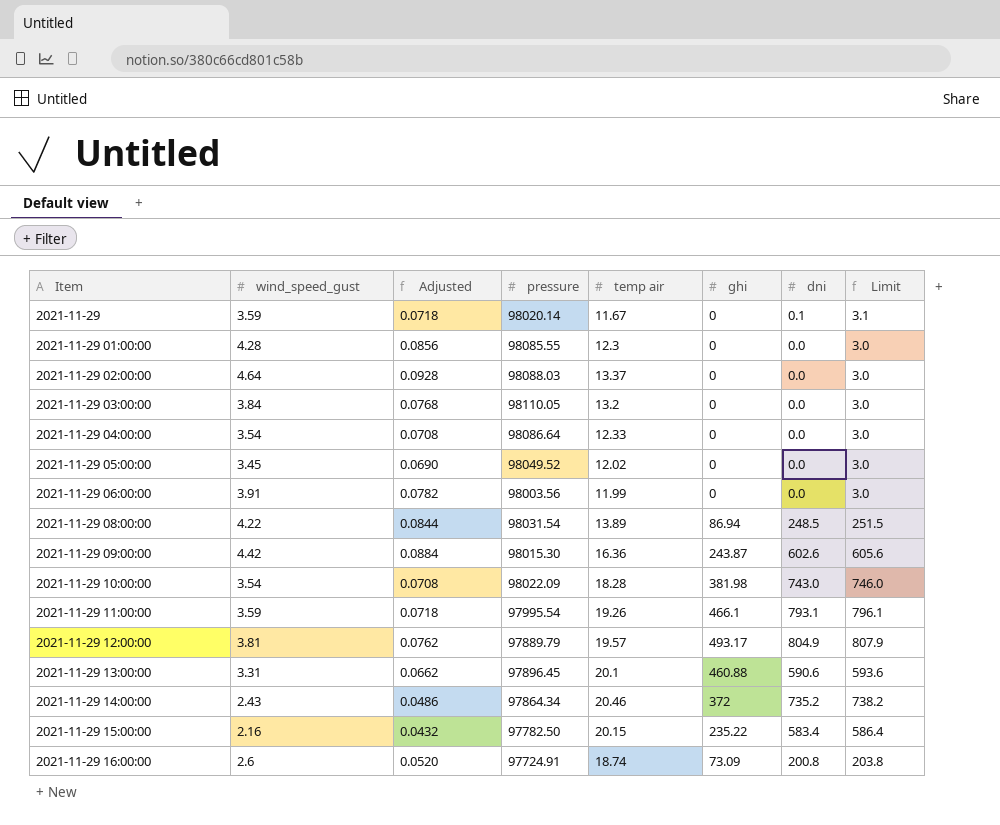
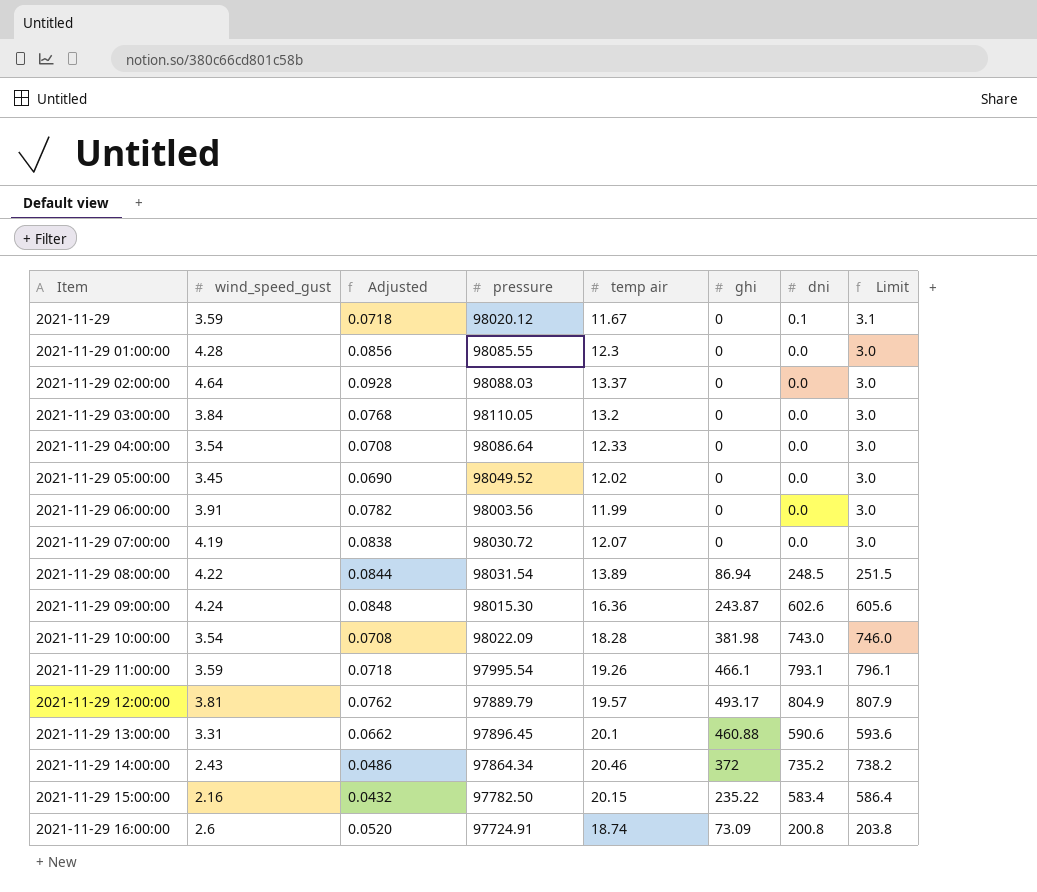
2021-11-29 | pressure: 98020.14 -> 98020.12
row 2021-11-29 07:00:00: none -> 4.19 | 0.0838 | 98030.72 | 12.07 | 0 | 0.0 | 3.0
2021-11-29 09:00:00 | wind_speed_gust: 4.42 -> 4.24
2021-11-29 09:00:00 | Adjusted: 0.0884 -> 0.0848

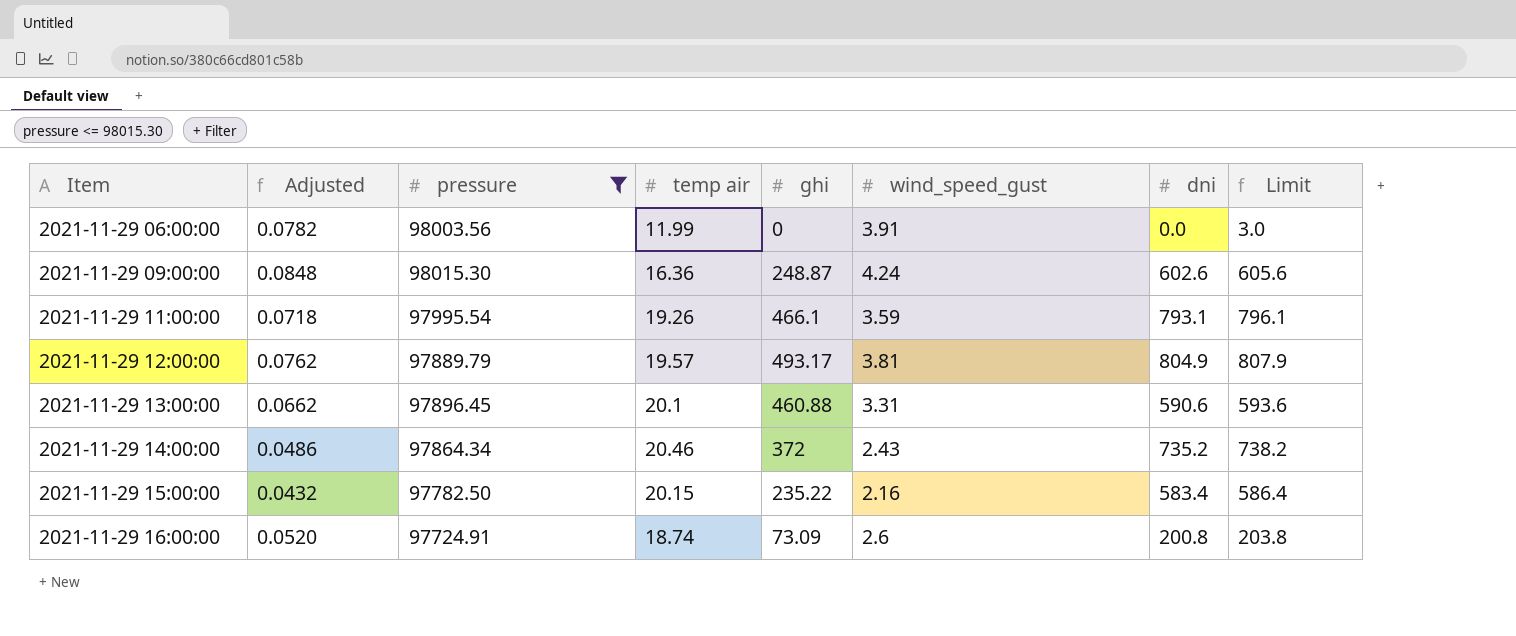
filter: none -> pressure <= 98015.30
column wind_speed_gust | position: 2 -> 6
2021-11-29 09:00:00 | ghi: 243.87 -> 248.87

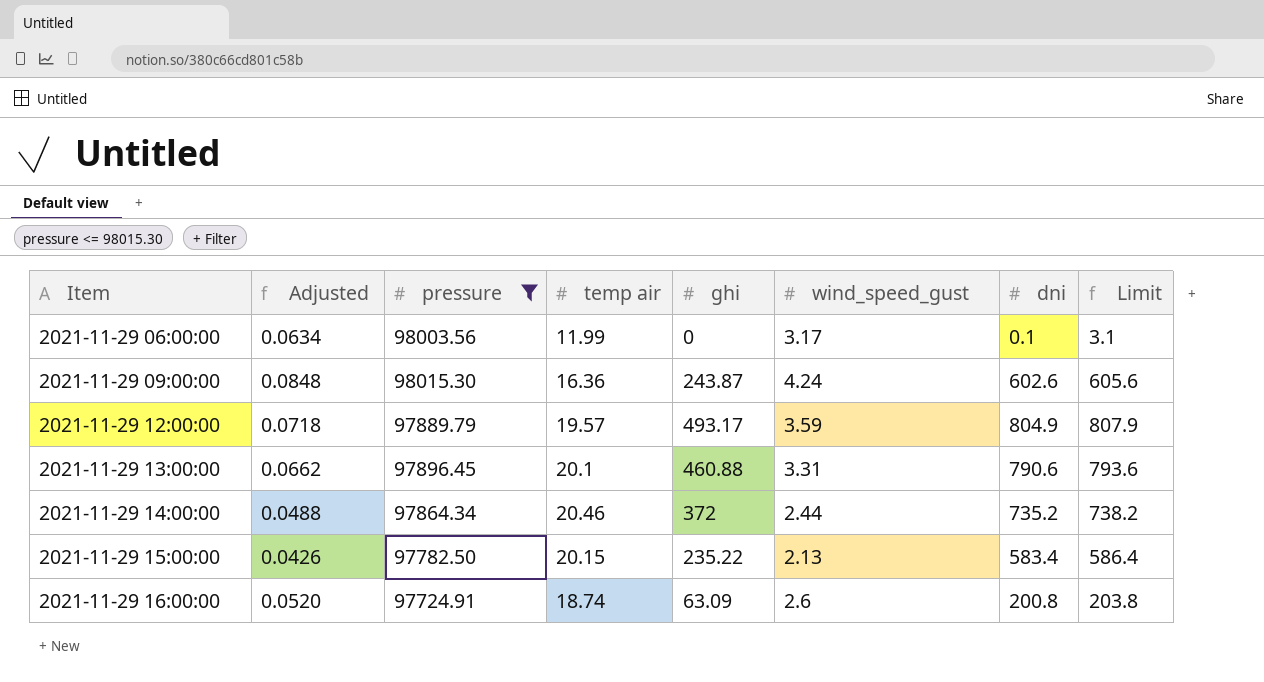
row 2021-11-29 11:00:00: 0.0718 | 97995.54 | 19.26 | 466.1 | 3.59 | 793.1 | 796.1 -> none
2021-11-29 06:00:00 | Adjusted: 0.0782 -> 0.0634
2021-11-29 06:00:00 | wind_speed_gust: 3.91 -> 3.17
2021-11-29 06:00:00 | dni: 0.0 -> 0.1
2021-11-29 06:00:00 | Limit: 3.0 -> 3.1
2021-11-29 09:00:00 | ghi: 248.87 -> 243.87
2021-11-29 12:00:00 | Adjusted: 0.0762 -> 0.0718
2021-11-29 12:00:00 | wind_speed_gust: 3.81 -> 3.59
2021-11-29 13:00:00 | dni: 590.6 -> 790.6
2021-11-29 13:00:00 | Limit: 593.6 -> 793.6
2021-11-29 14:00:00 | Adjusted: 0.0486 -> 0.0488
2021-11-29 14:00:00 | wind_speed_gust: 2.43 -> 2.44
2021-11-29 15:00:00 | Adjusted: 0.0432 -> 0.0426
2021-11-29 15:00:00 | wind_speed_gust: 2.16 -> 2.13
2021-11-29 16:00:00 | ghi: 73.09 -> 63.09

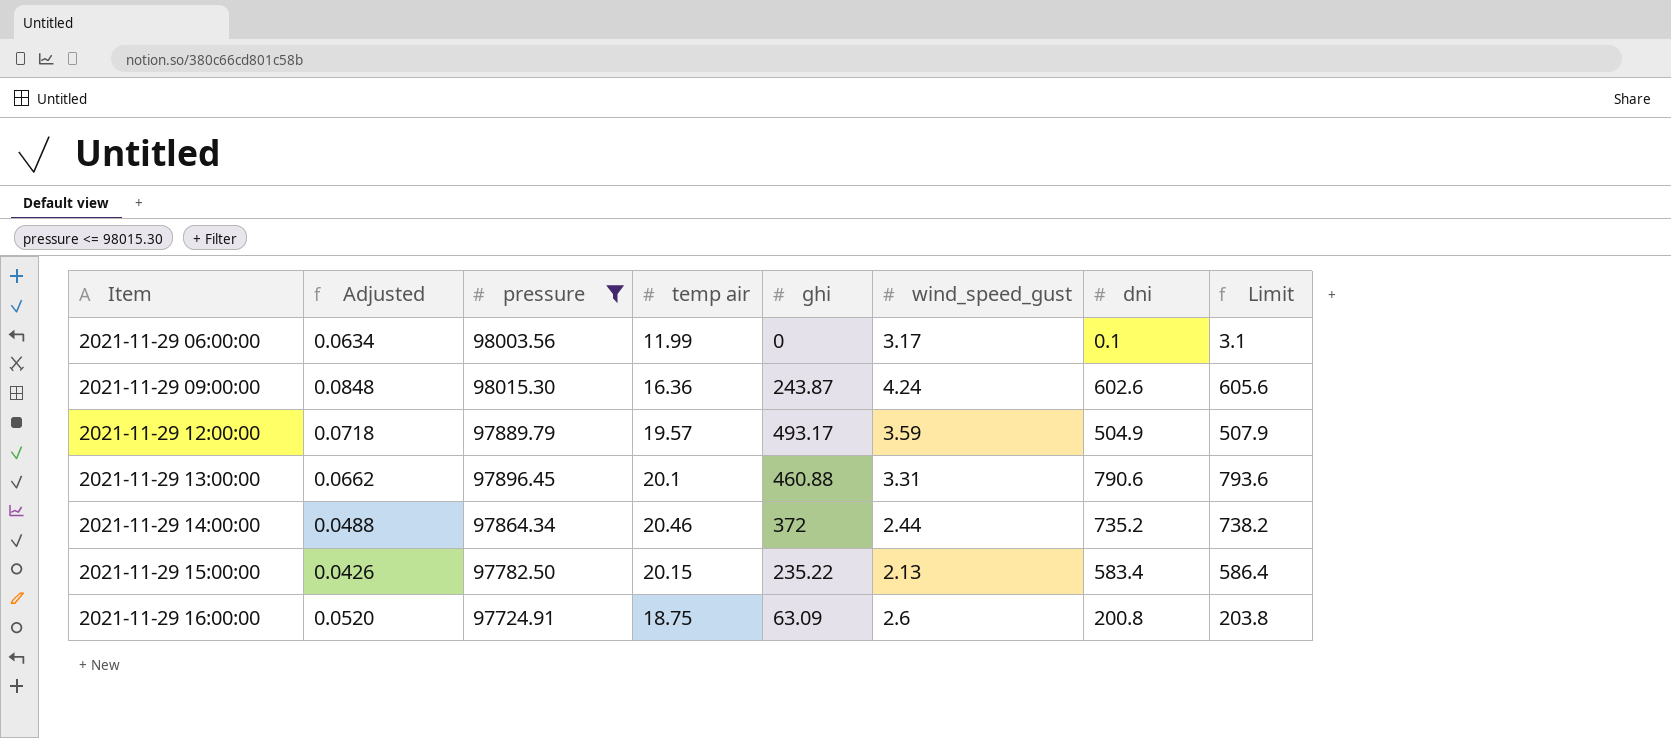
2021-11-29 12:00:00 | dni: 804.9 -> 504.9
2021-11-29 12:00:00 | Limit: 807.9 -> 507.9
2021-11-29 16:00:00 | temp air: 18.74 -> 18.75

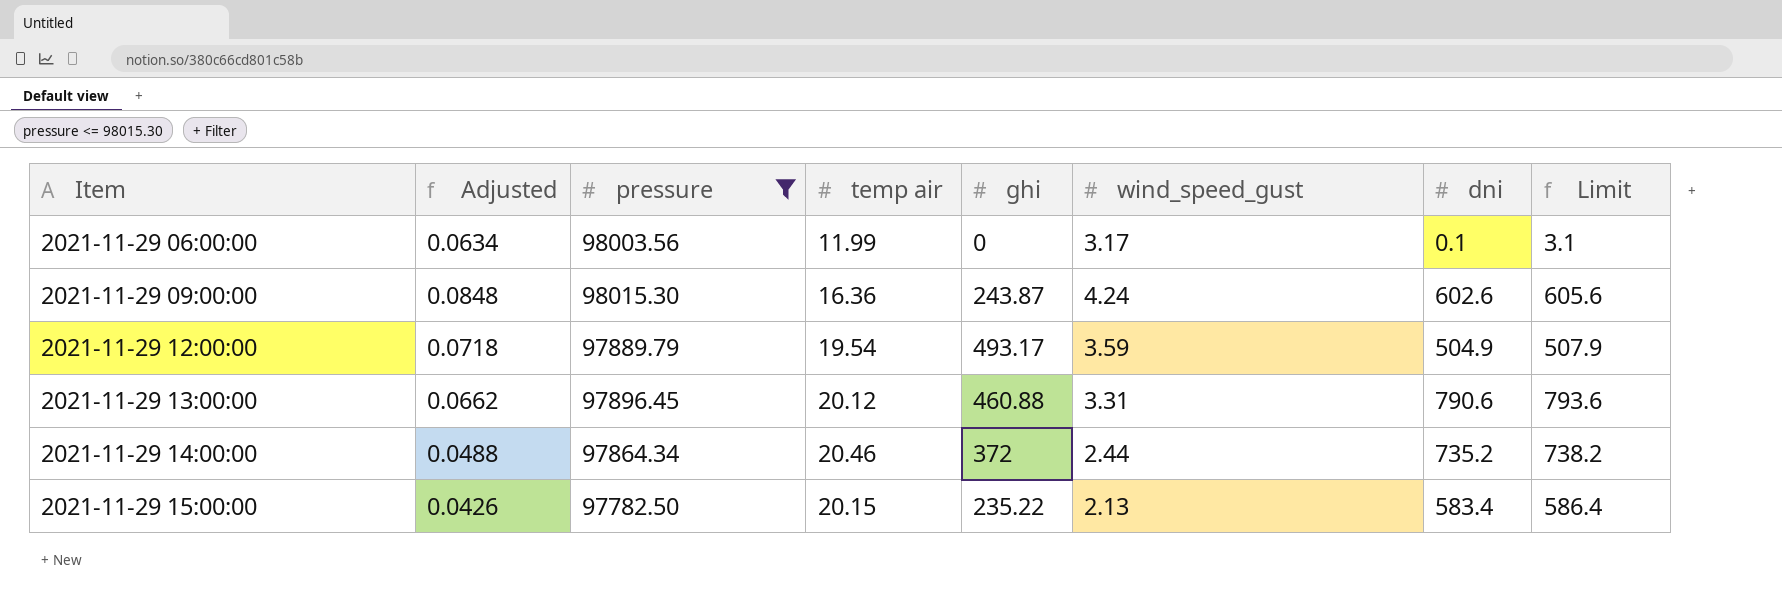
row 2021-11-29 16:00:00: 0.0520 | 97724.91 | 18.75 | 63.09 | 2.6 | 200.8 | 203.8 -> none
2021-11-29 12:00:00 | temp air: 19.57 -> 19.54
2021-11-29 13:00:00 | temp air: 20.1 -> 20.12

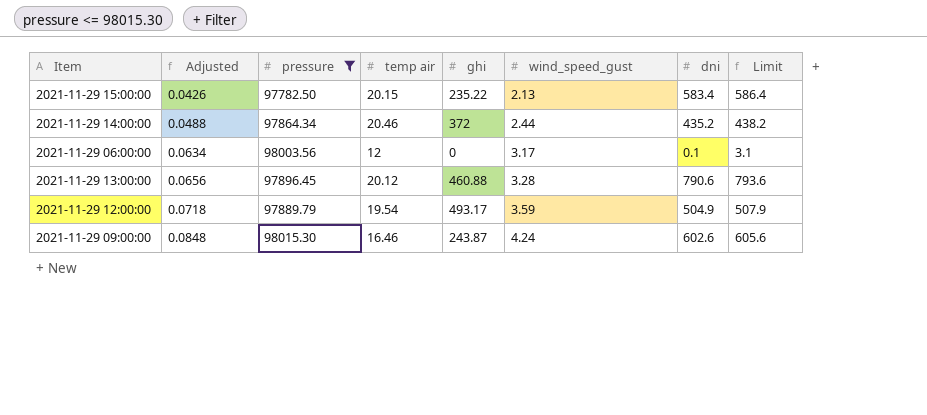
row order: Item ascending -> Adjusted ascending
2021-11-29 14:00:00 | dni: 735.2 -> 435.2
2021-11-29 14:00:00 | Limit: 738.2 -> 438.2
2021-11-29 06:00:00 | temp air: 11.99 -> 12
2021-11-29 13:00:00 | Adjusted: 0.0662 -> 0.0656
2021-11-29 13:00:00 | wind_speed_gust: 3.31 -> 3.28
2021-11-29 09:00:00 | temp air: 16.36 -> 16.46

